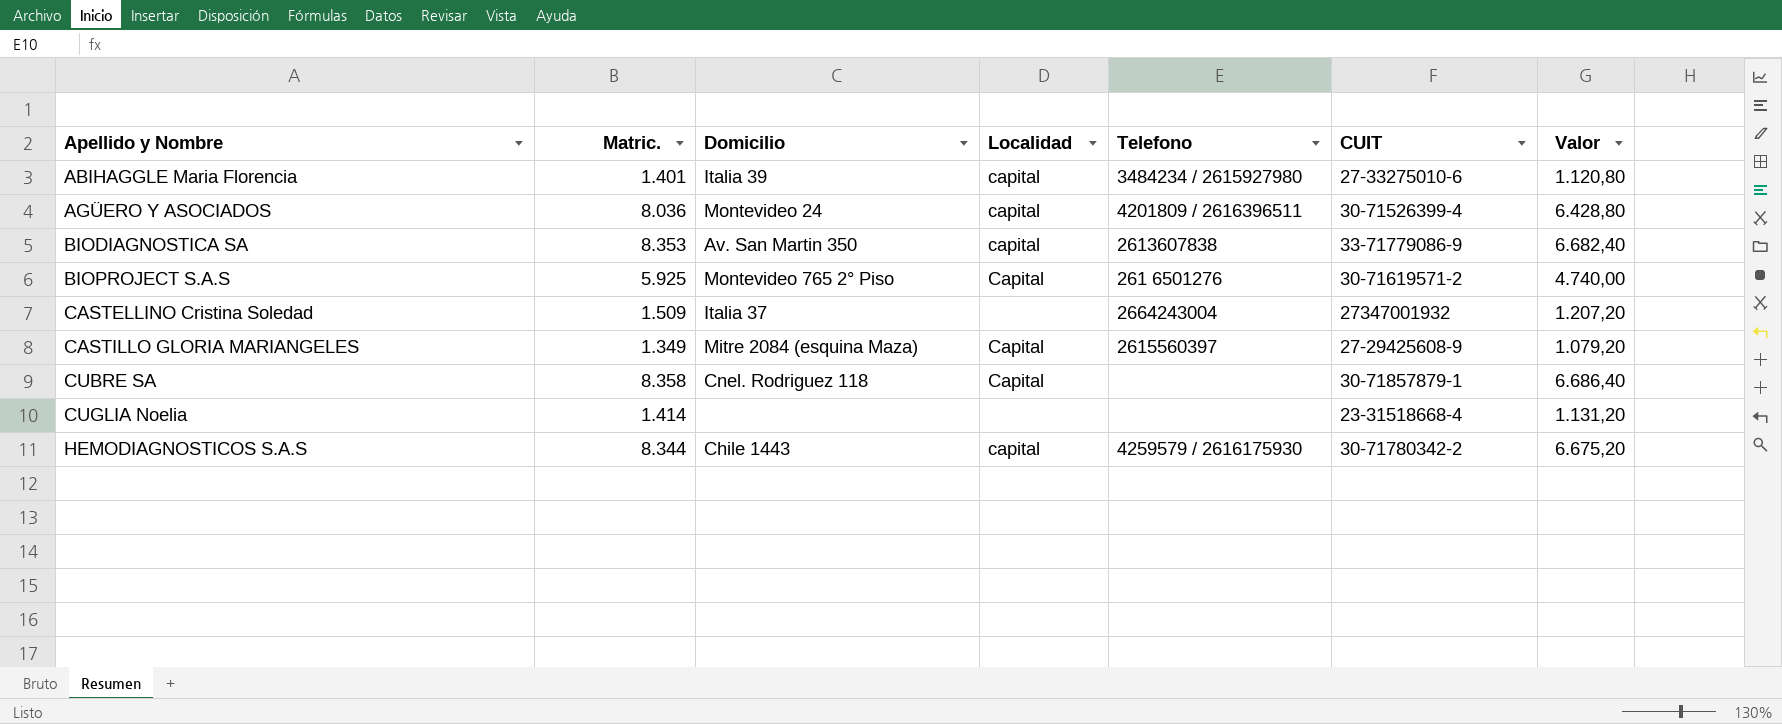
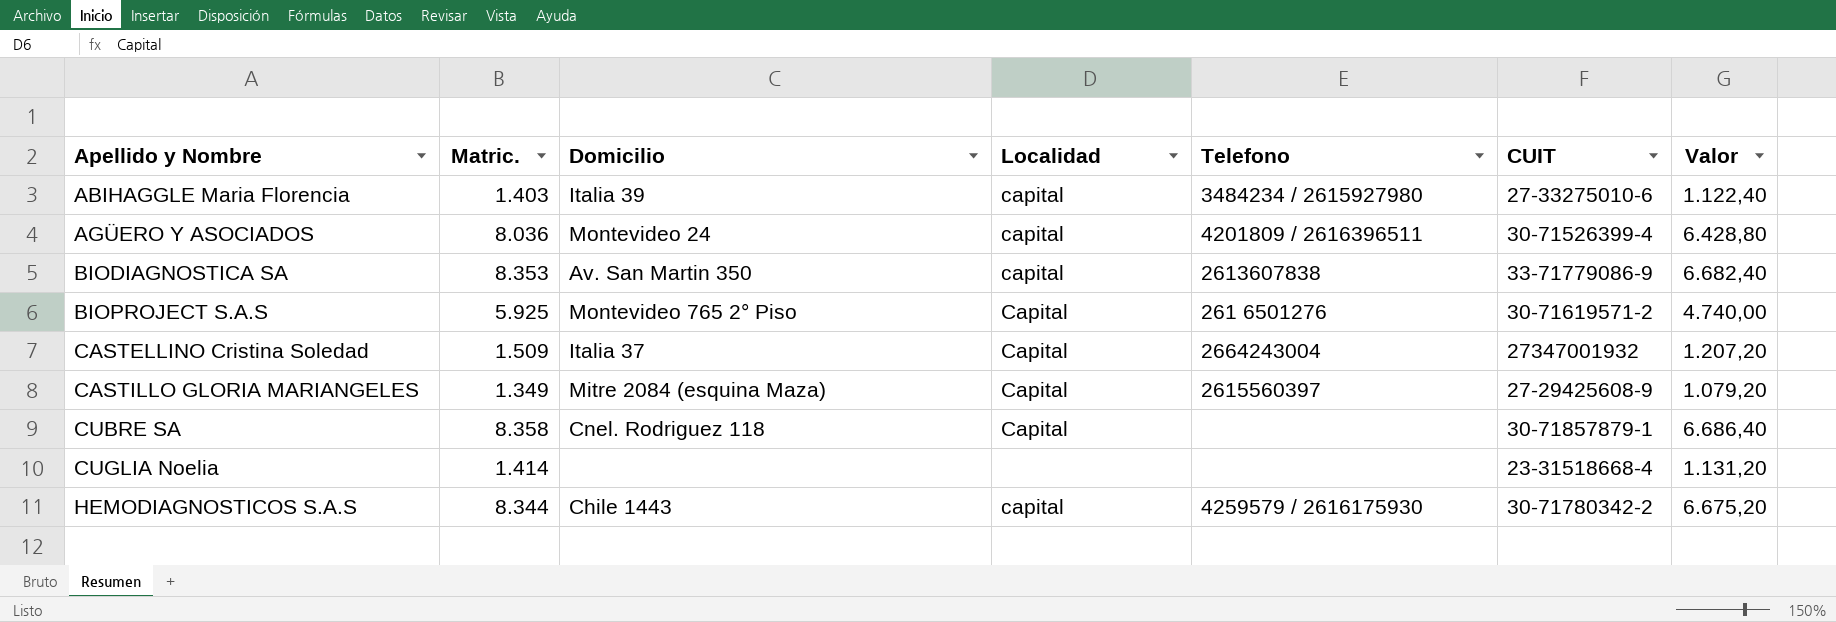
ABIHAGGLE Maria Florencia | Matric.: 1.401 -> 1.403
ABIHAGGLE Maria Florencia | Valor: 1.120,80 -> 1.122,40
CASTELLINO Cristina Soledad | Localidad: none -> Capital

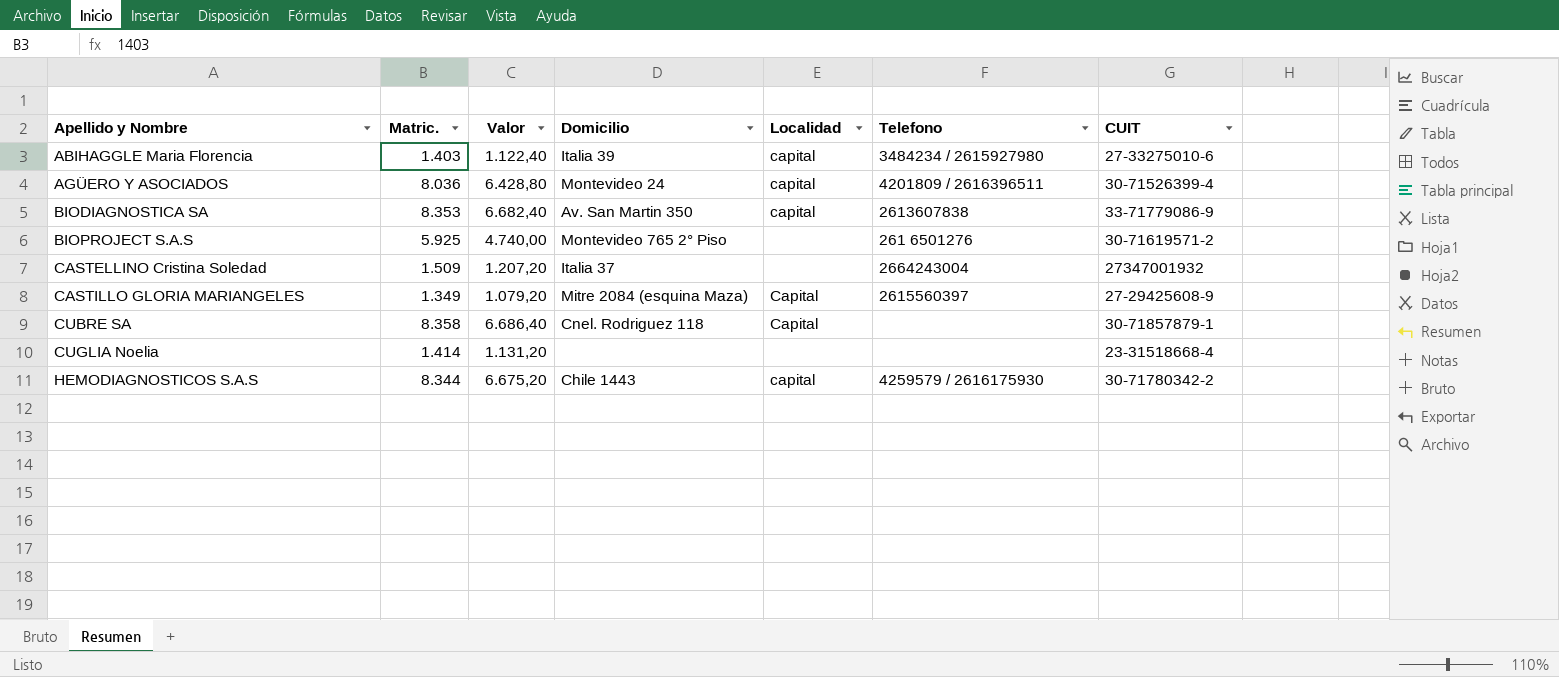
column Valor | position: 7 -> 3
BIOPROJECT S.A.S | Localidad: Capital -> none
CASTELLINO Cristina Soledad | Localidad: Capital -> none

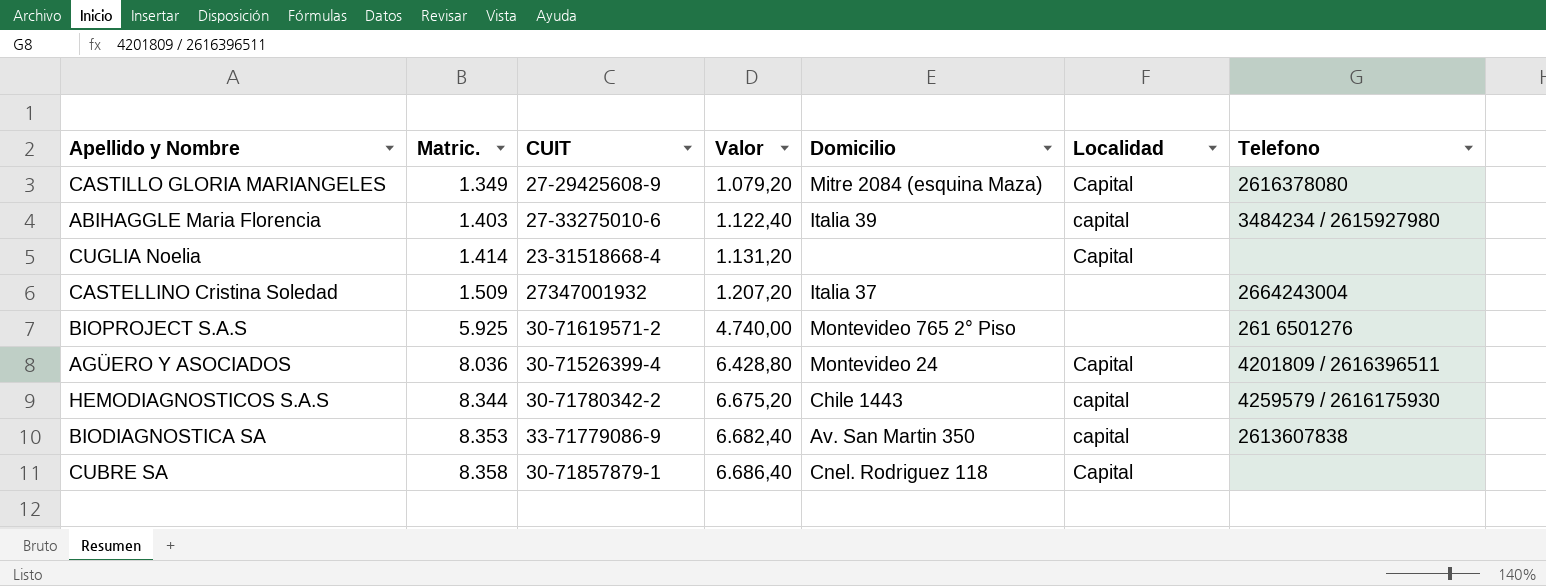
row order: Apellido y Nombre ascending -> Matric. ascending
column CUIT | position: 7 -> 3
CASTILLO GLORIA MARIANGELES | Telefono: 2615560397 -> 2616378080
CUGLIA Noelia | Localidad: none -> Capital
AGÜERO Y ASOCIADOS | Localidad: capital -> Capital

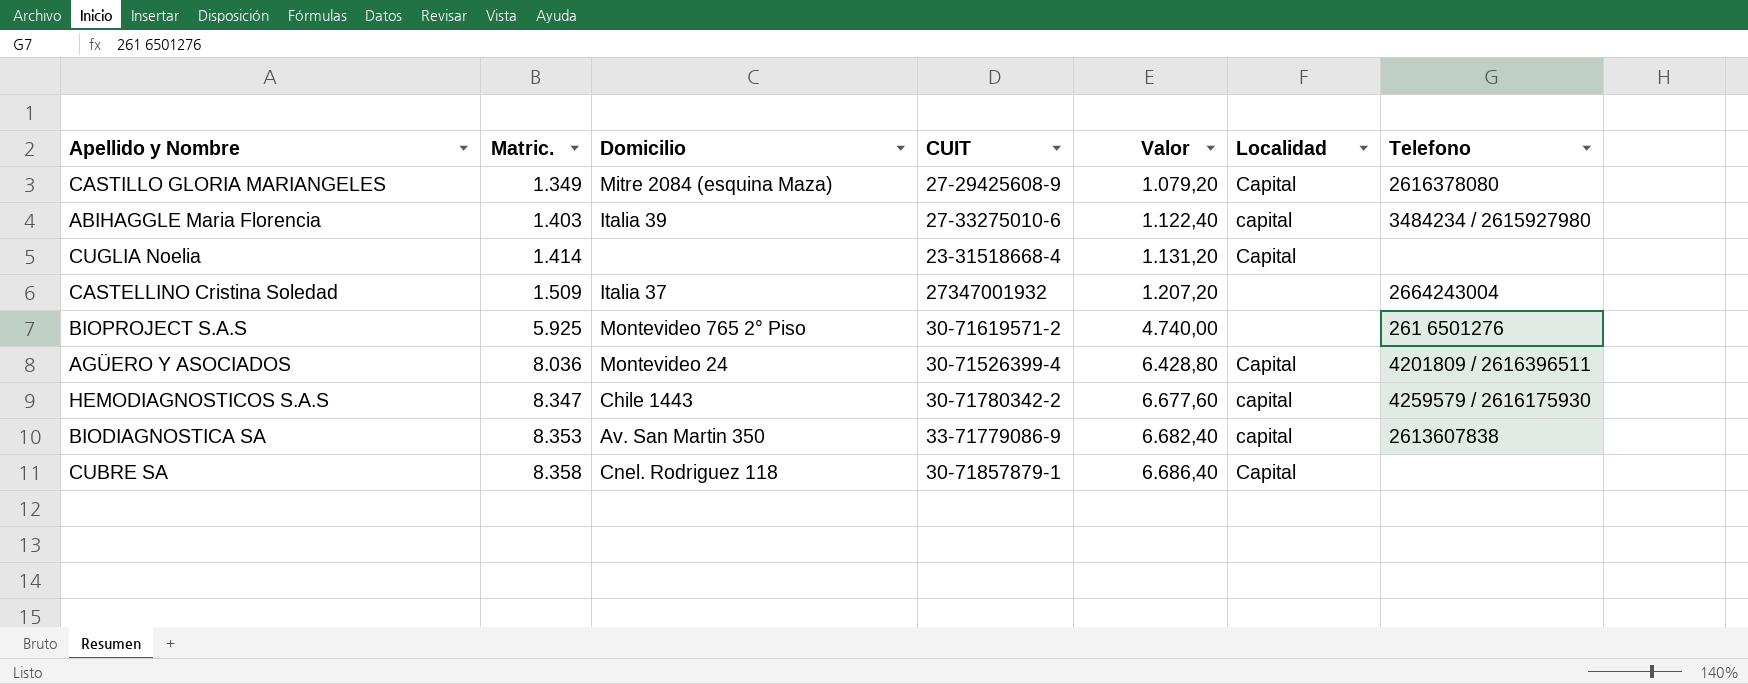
column Domicilio | position: 5 -> 3
HEMODIAGNOSTICOS S.A.S | Matric.: 8.344 -> 8.347
HEMODIAGNOSTICOS S.A.S | Valor: 6.675,20 -> 6.677,60

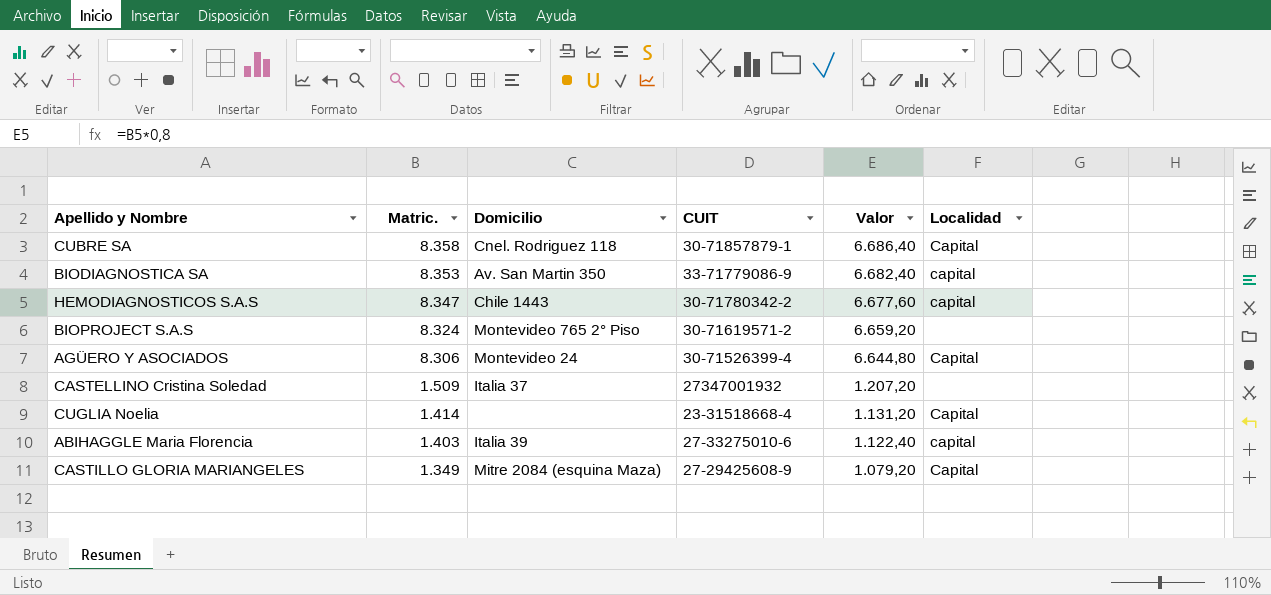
row order: Matric. ascending -> Matric. descending
column Telefono | position: 7 -> none
BIOPROJECT S.A.S | Matric.: 5.925 -> 8.324
BIOPROJECT S.A.S | Valor: 4.740,00 -> 6.659,20
AGÜERO Y ASOCIADOS | Matric.: 8.036 -> 8.306
AGÜERO Y ASOCIADOS | Valor: 6.428,80 -> 6.644,80

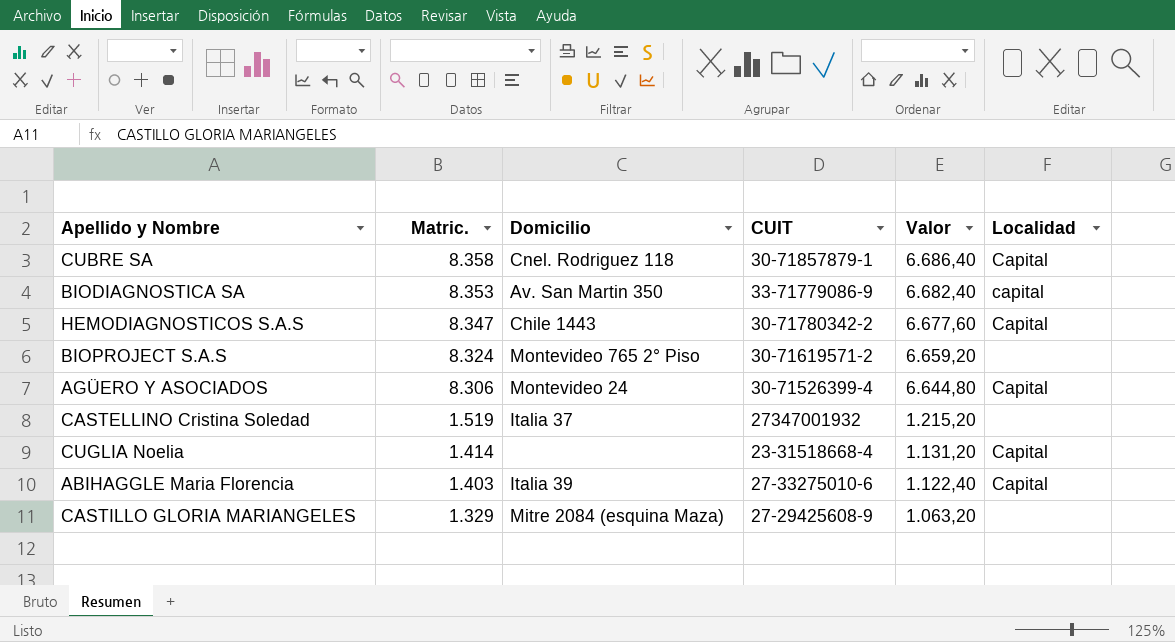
HEMODIAGNOSTICOS S.A.S | Localidad: capital -> Capital
CASTELLINO Cristina Soledad | Matric.: 1.509 -> 1.519
CASTELLINO Cristina Soledad | Valor: 1.207,20 -> 1.215,20
ABIHAGGLE Maria Florencia | Localidad: capital -> Capital
CASTILLO GLORIA MARIANGELES | Matric.: 1.349 -> 1.329
CASTILLO GLORIA MARIANGELES | Valor: 1.079,20 -> 1.063,20
CASTILLO GLORIA MARIANGELES | Localidad: Capital -> none

